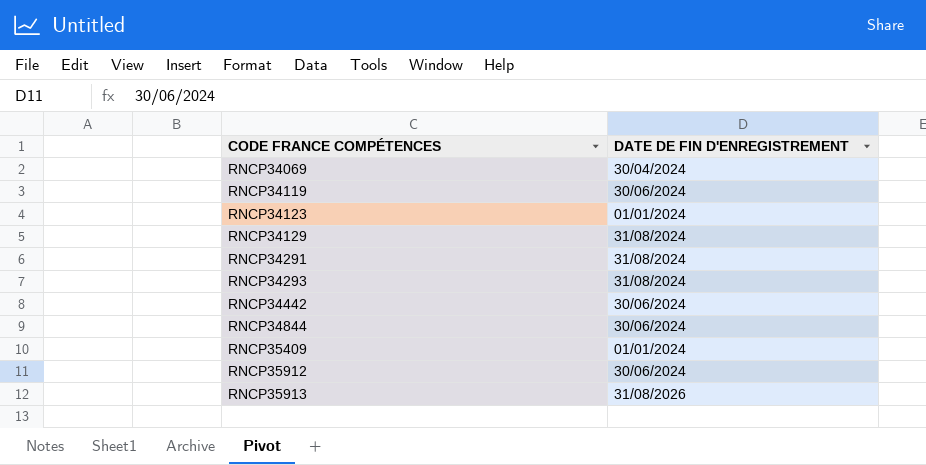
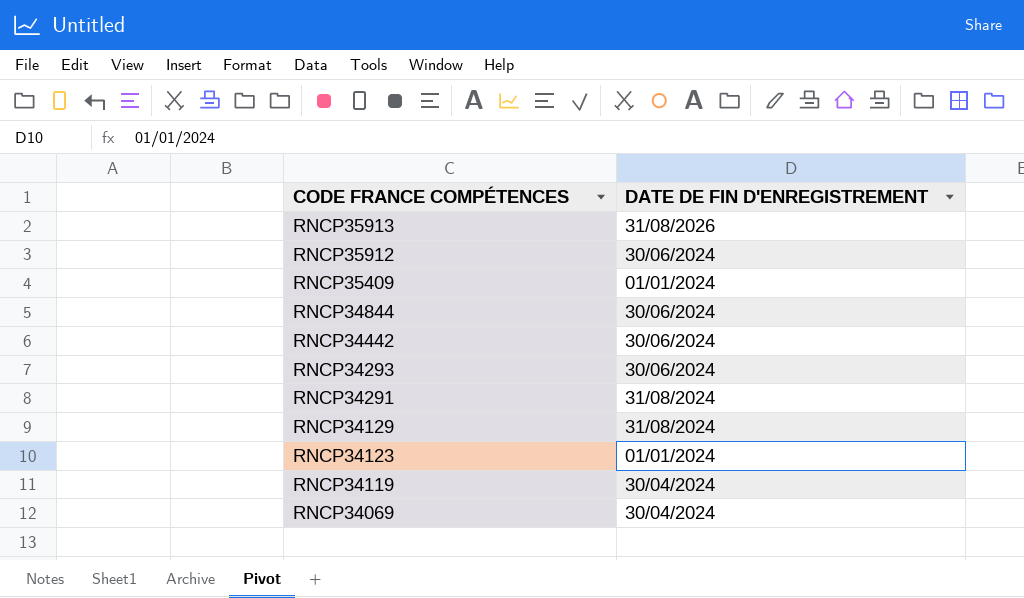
row order: CODE FRANCE COMPÉTENCES ascending -> CODE FRANCE COMPÉTENCES descending
RNCP34293 | DATE DE FIN D'ENREGISTREMENT: 31/08/2024 -> 30/06/2024
RNCP34119 | DATE DE FIN D'ENREGISTREMENT: 30/06/2024 -> 30/04/2024

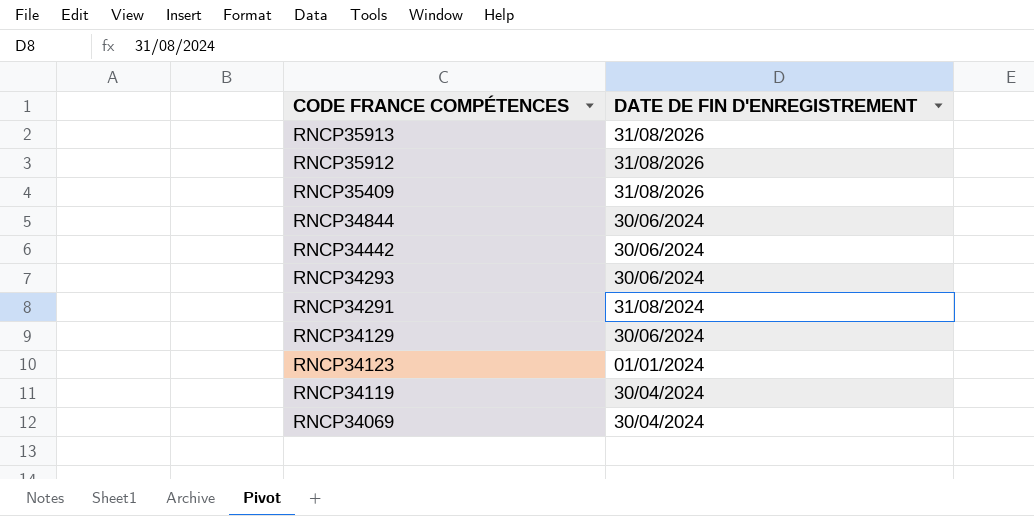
RNCP35912 | DATE DE FIN D'ENREGISTREMENT: 30/06/2024 -> 31/08/2026
RNCP35409 | DATE DE FIN D'ENREGISTREMENT: 01/01/2024 -> 31/08/2026
RNCP34129 | DATE DE FIN D'ENREGISTREMENT: 31/08/2024 -> 30/06/2024

